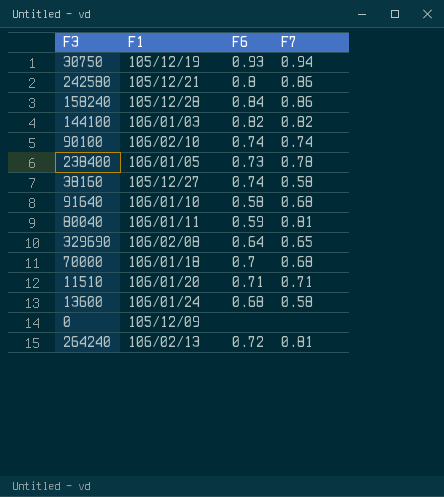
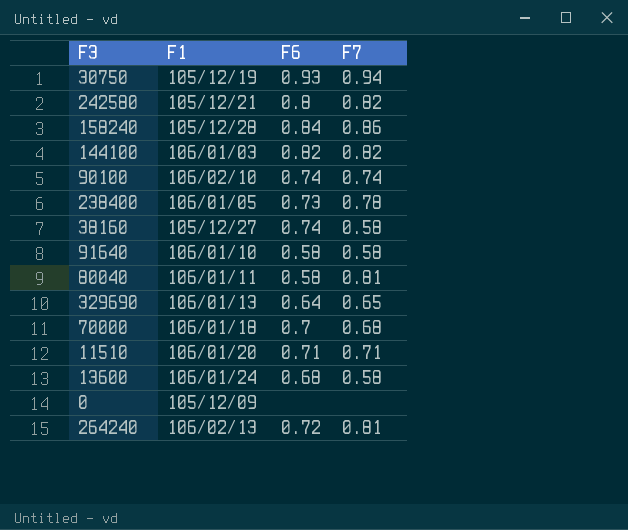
242580 | F7: 0.86 -> 0.82
91640 | F7: 0.68 -> 0.58
80040 | F6: 0.59 -> 0.58
329690 | F1: 106/02/08 -> 106/01/13

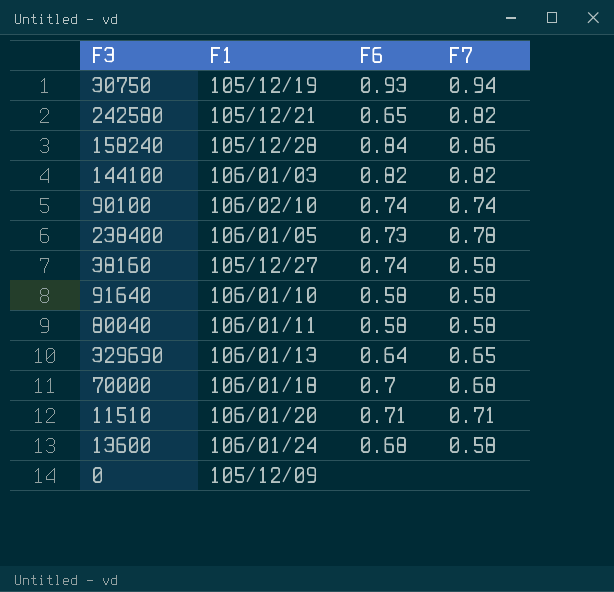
row 264240: 106/02/13 | 0.72 | 0.81 -> none
242580 | F6: 0.8 -> 0.65
80040 | F7: 0.81 -> 0.58

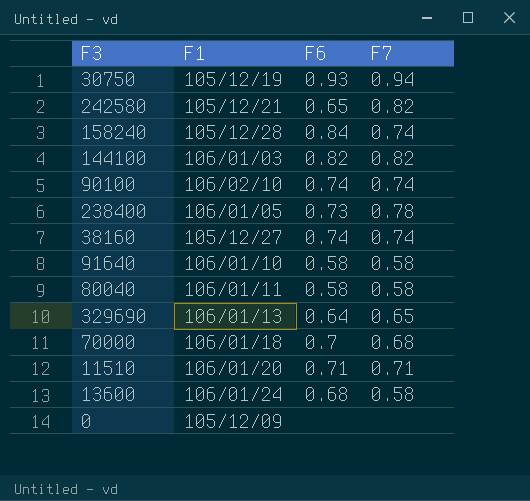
158240 | F7: 0.86 -> 0.74
38160 | F7: 0.58 -> 0.74

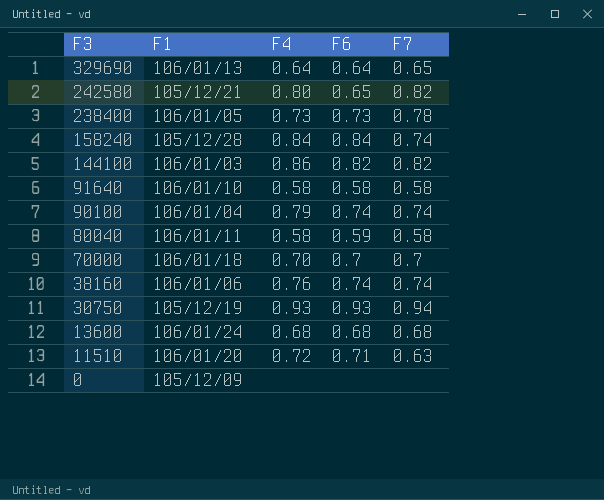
row order: none -> F3 descending
column F4 | position: none -> 3
90100 | F1: 106/02/10 -> 106/01/04
80040 | F6: 0.58 -> 0.59
70000 | F7: 0.68 -> 0.7
38160 | F1: 105/12/27 -> 106/01/06
13600 | F7: 0.58 -> 0.68
11510 | F7: 0.71 -> 0.63

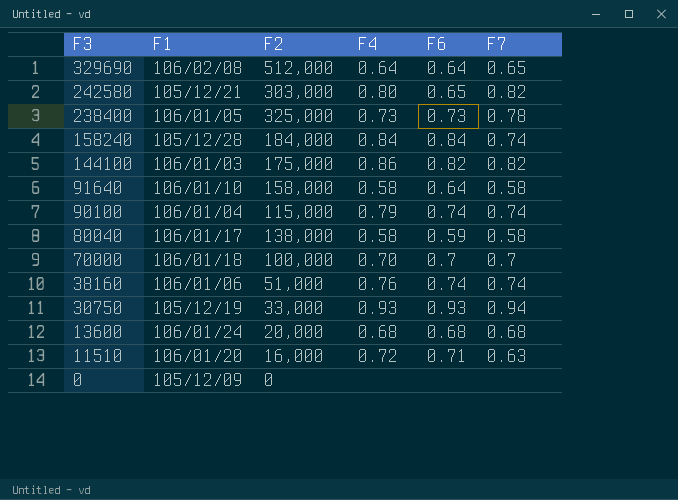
column F2 | position: none -> 3
329690 | F1: 106/01/13 -> 106/02/08
91640 | F6: 0.58 -> 0.64
80040 | F1: 106/01/11 -> 106/01/17

